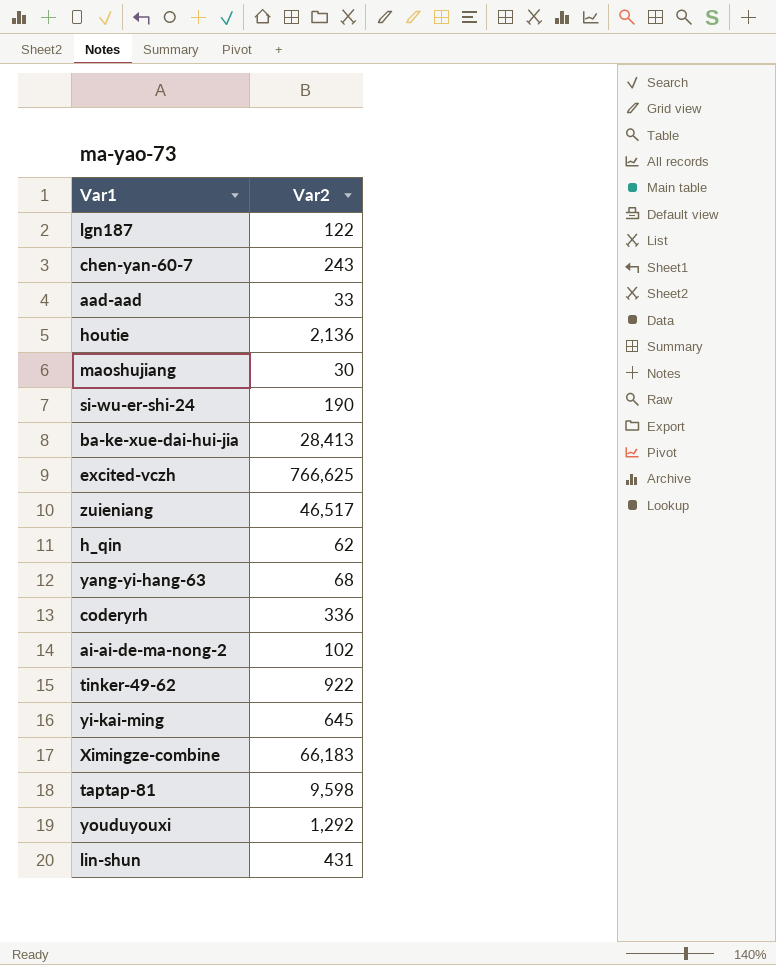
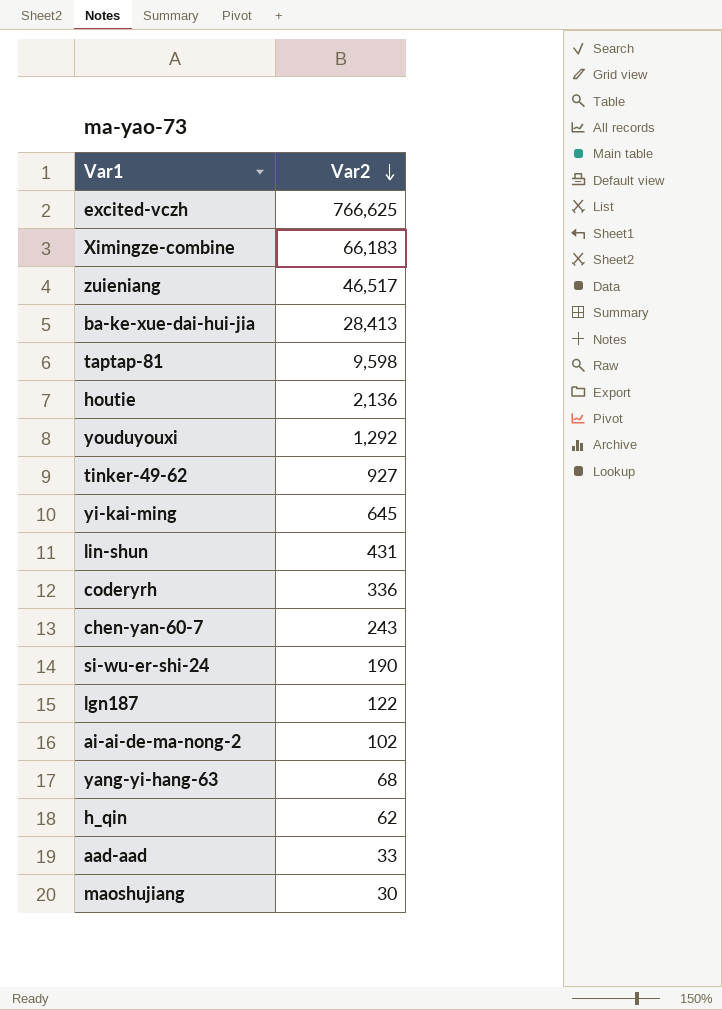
row order: none -> Var2 descending
tinker-49-62 | Var2: 922 -> 927

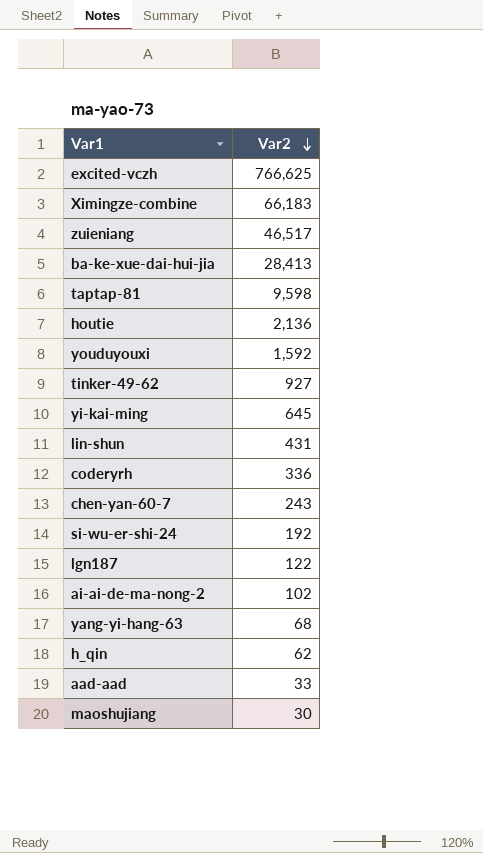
youduyouxi | Var2: 1,292 -> 1,592
si-wu-er-shi-24 | Var2: 190 -> 192

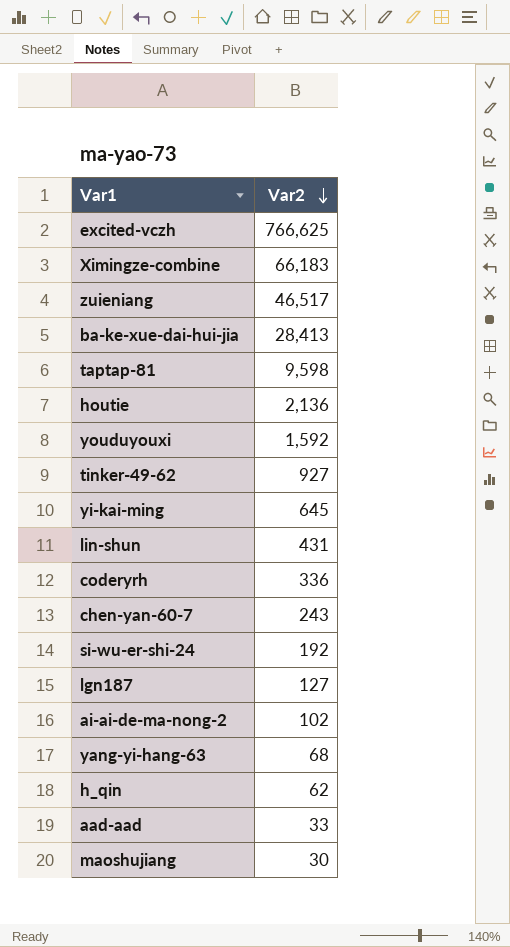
lgn187 | Var2: 122 -> 127

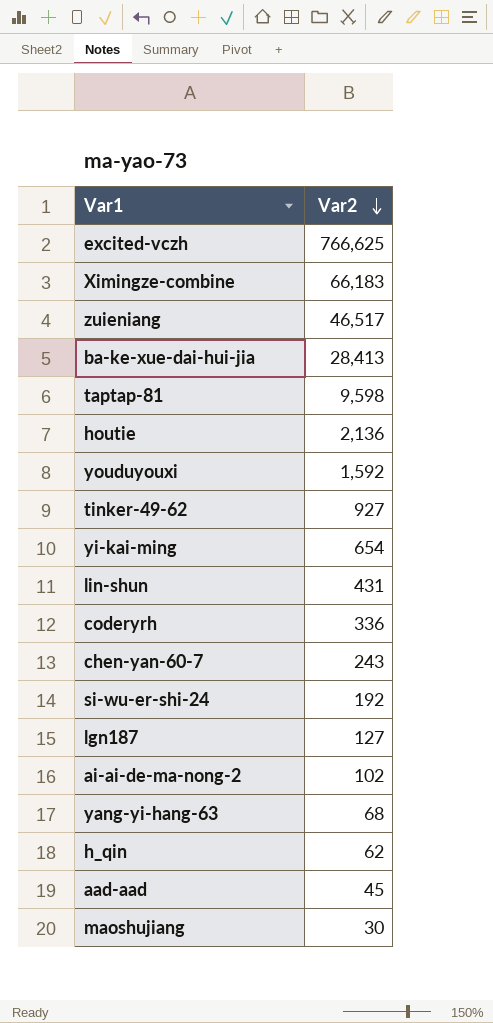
yi-kai-ming | Var2: 645 -> 654
aad-aad | Var2: 33 -> 45

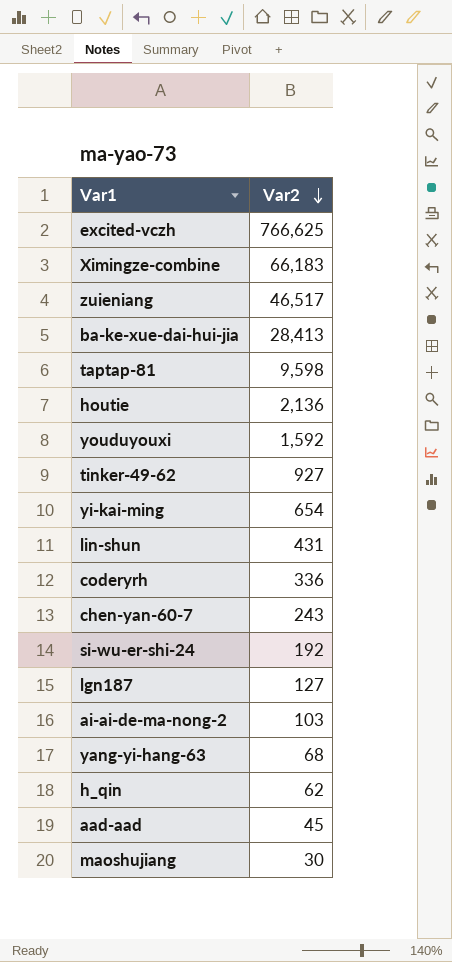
ai-ai-de-ma-nong-2 | Var2: 102 -> 103

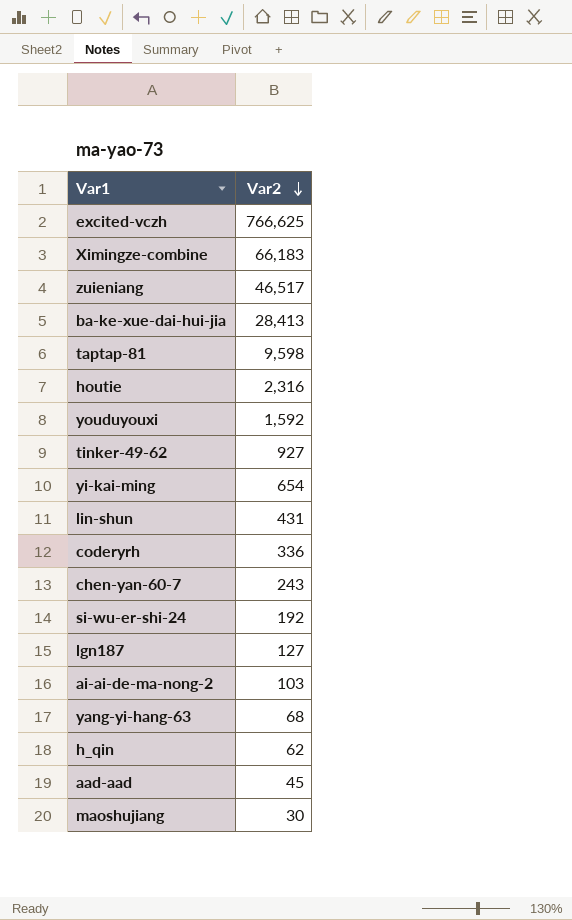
houtie | Var2: 2,136 -> 2,316

